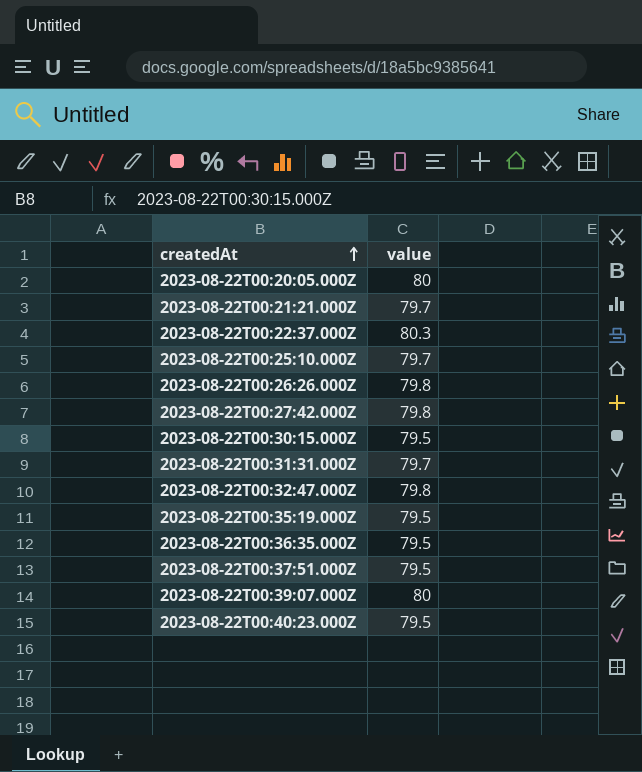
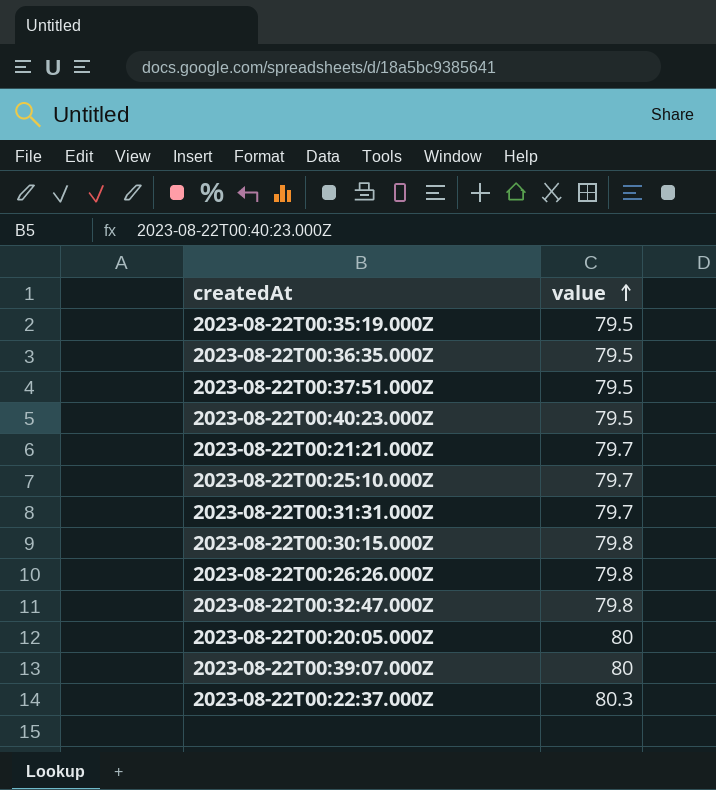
row order: createdAt ascending -> value ascending
row 2023-08-22T00:27:42.000Z: 79.8 -> none
2023-08-22T00:30:15.000Z | value: 79.5 -> 79.8

